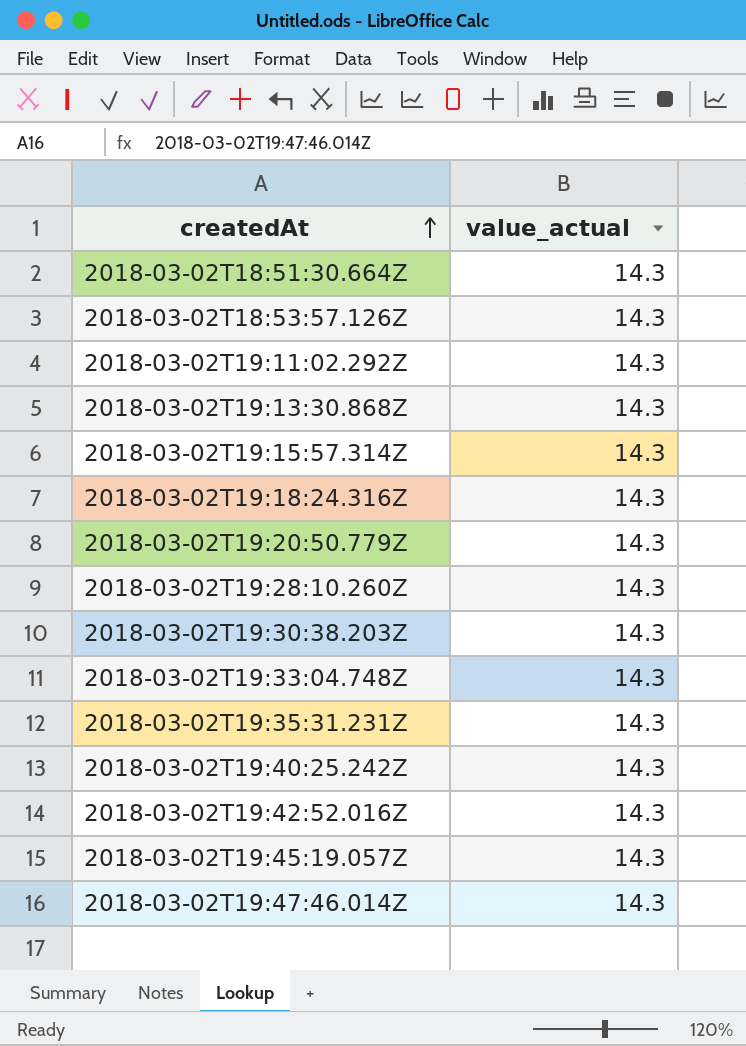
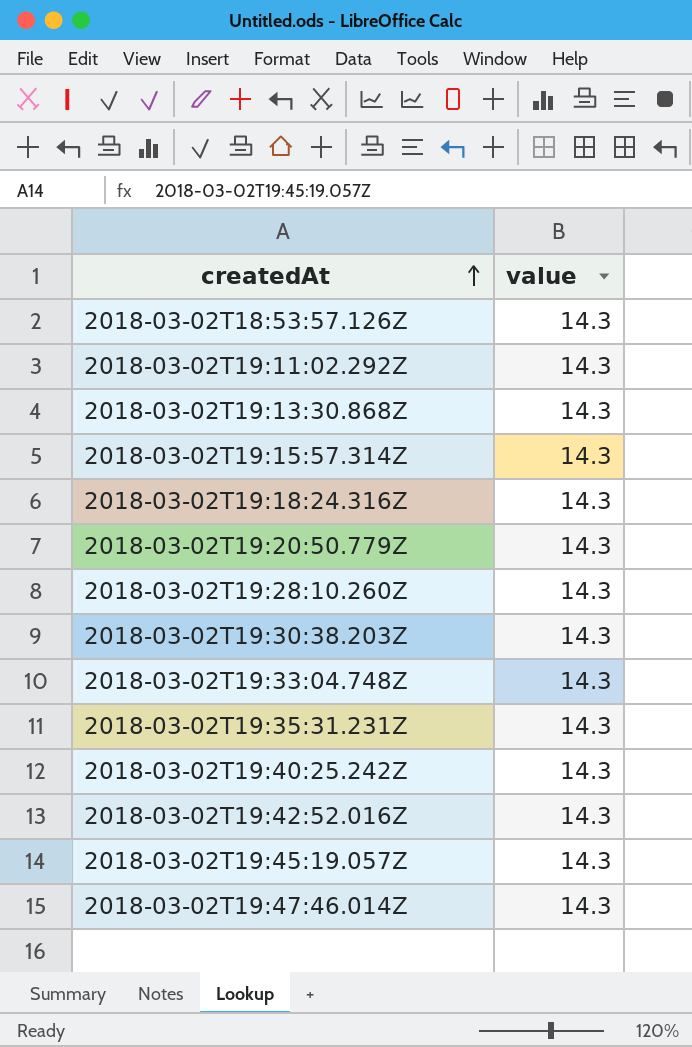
column name: value_actual -> value
row 2018-03-02T18:51:30.664Z: 14.3 -> none

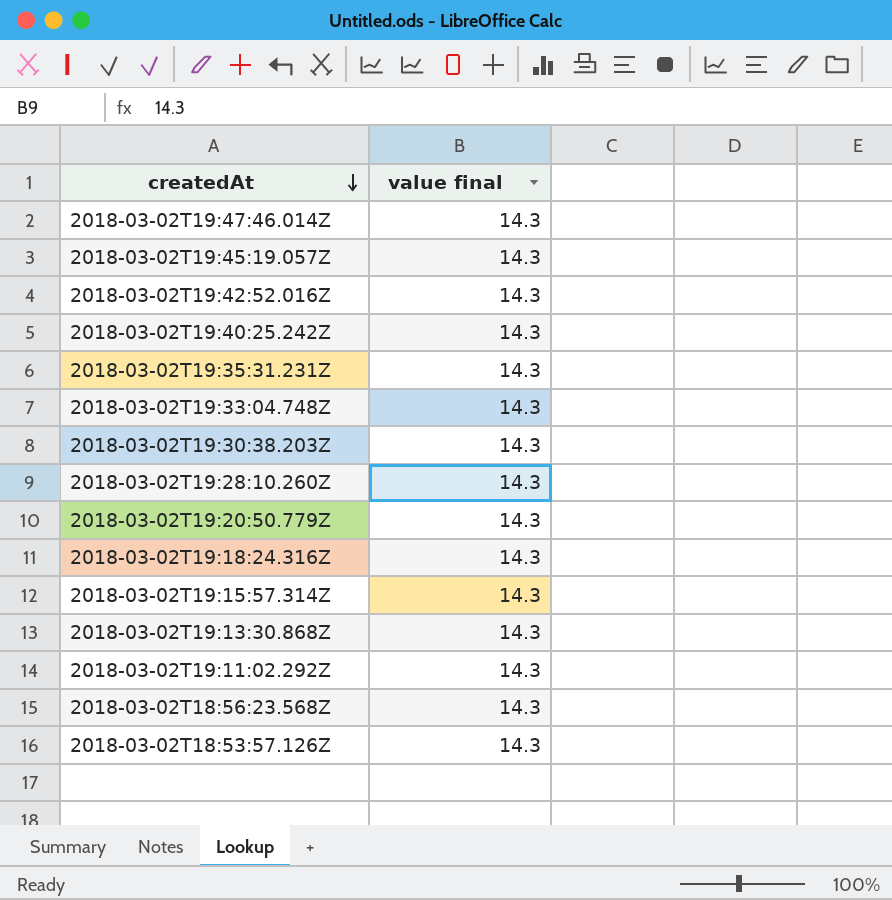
row order: createdAt ascending -> createdAt descending
column name: value -> value final
row 2018-03-02T18:56:23.568Z: none -> 14.3

